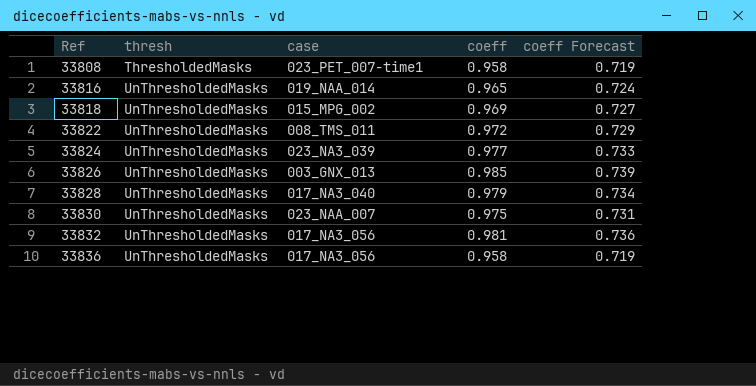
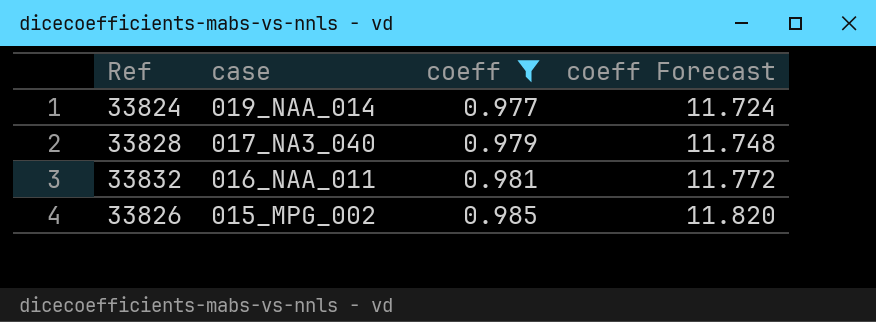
filter: none -> coeff >= 0.977
row order: Ref ascending -> case descending
column thresh | position: 2 -> none
column coeff Forecast | formula: [coeff] * 0.75 -> [coeff] * 12
33824 | case: 023_NA3_039 -> 019_NAA_014
33832 | case: 017_NA3_056 -> 016_NAA_011
33826 | case: 003_GNX_013 -> 015_MPG_002

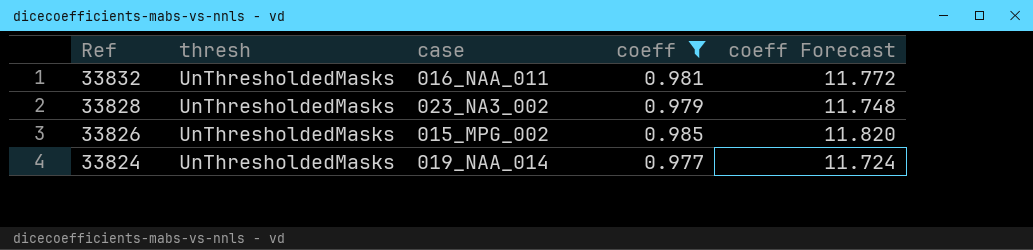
row order: case descending -> Ref descending
column thresh | position: none -> 2
33828 | case: 017_NA3_040 -> 023_NA3_002

